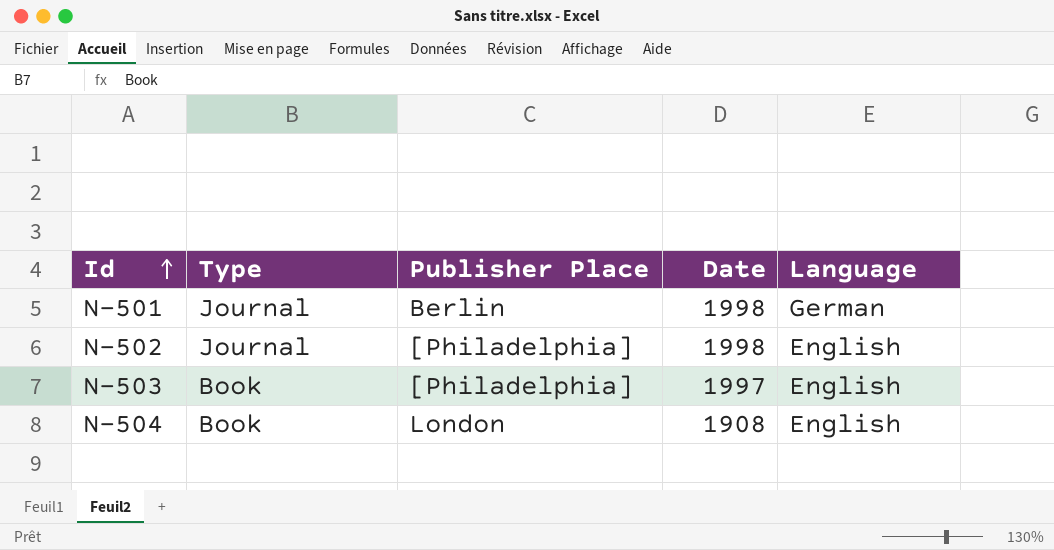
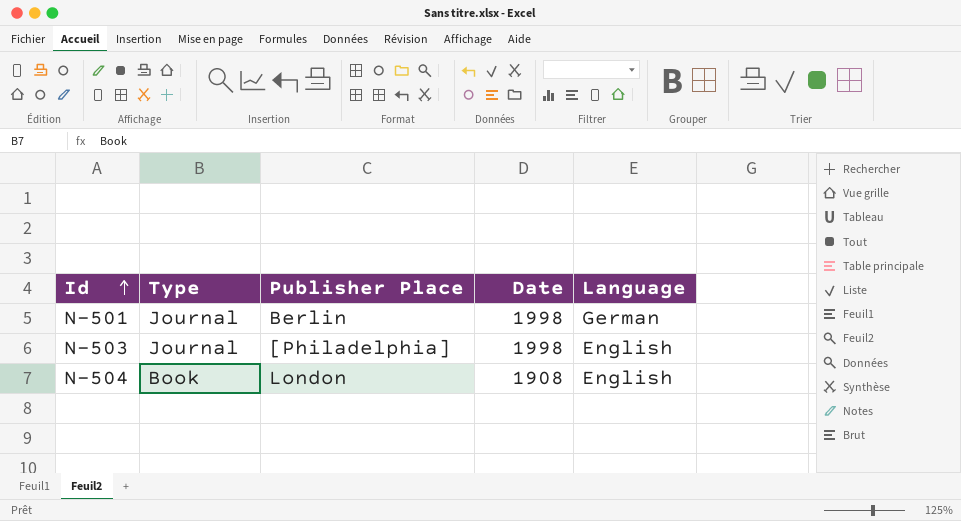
row N-502: Journal | [Philadelphia] | 1998 | English -> none
N-503 | Type: Book -> Journal
N-503 | Date: 1997 -> 1998

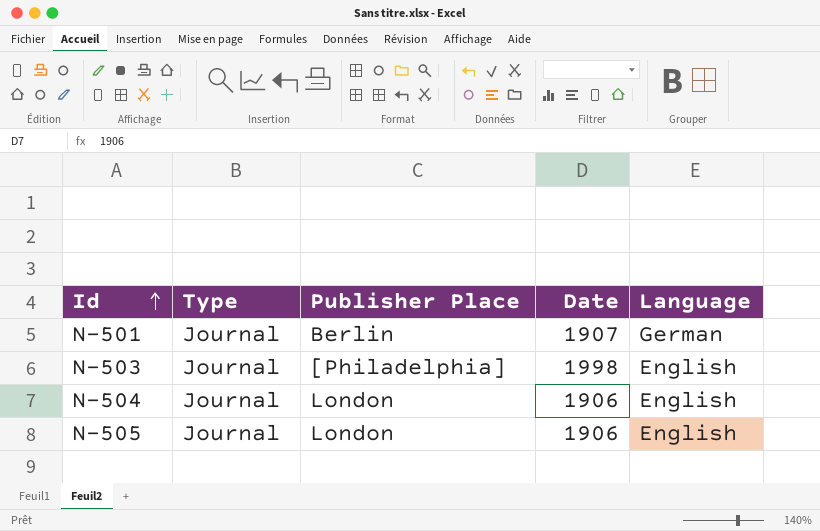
N-501 | Date: 1998 -> 1907
N-504 | Type: Book -> Journal
N-504 | Date: 1908 -> 1906
row N-505: none -> Journal | London | 1906 | English

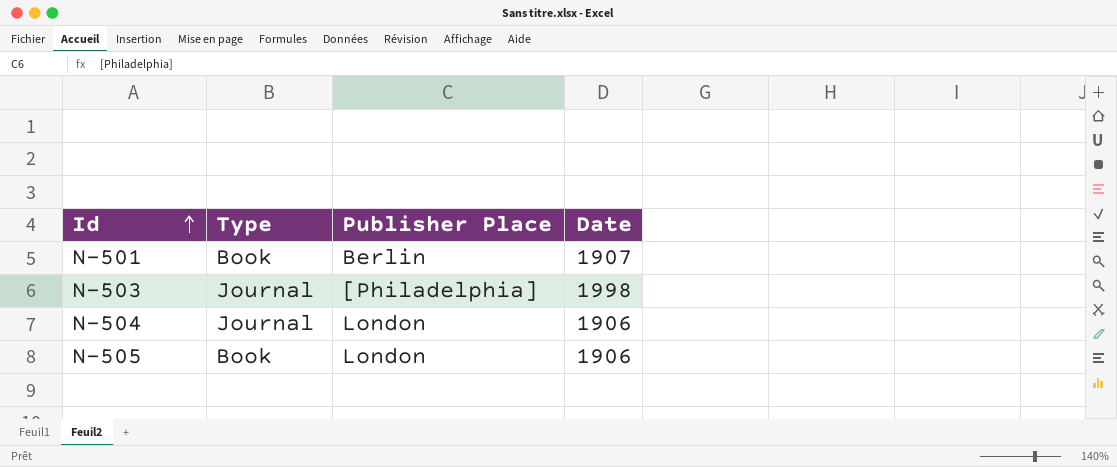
column Language | position: 5 -> none
N-501 | Type: Journal -> Book
N-505 | Type: Journal -> Book

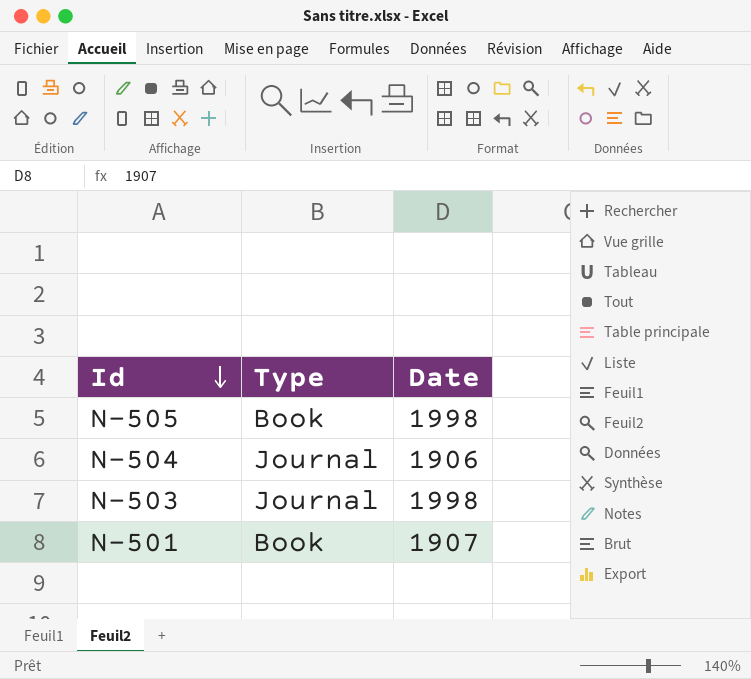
row order: Id ascending -> Id descending
column Publisher Place | position: 3 -> none
N-505 | Date: 1906 -> 1998

